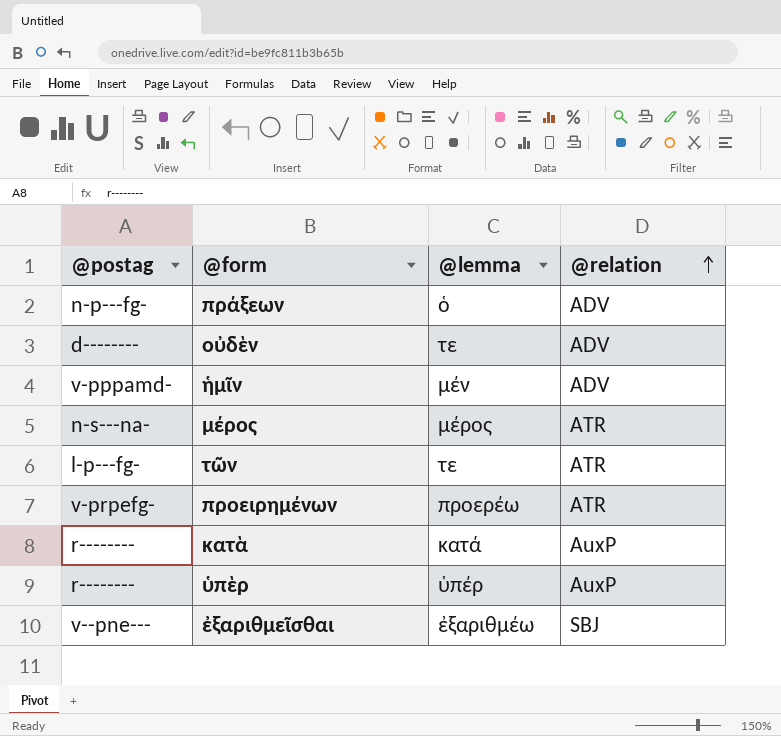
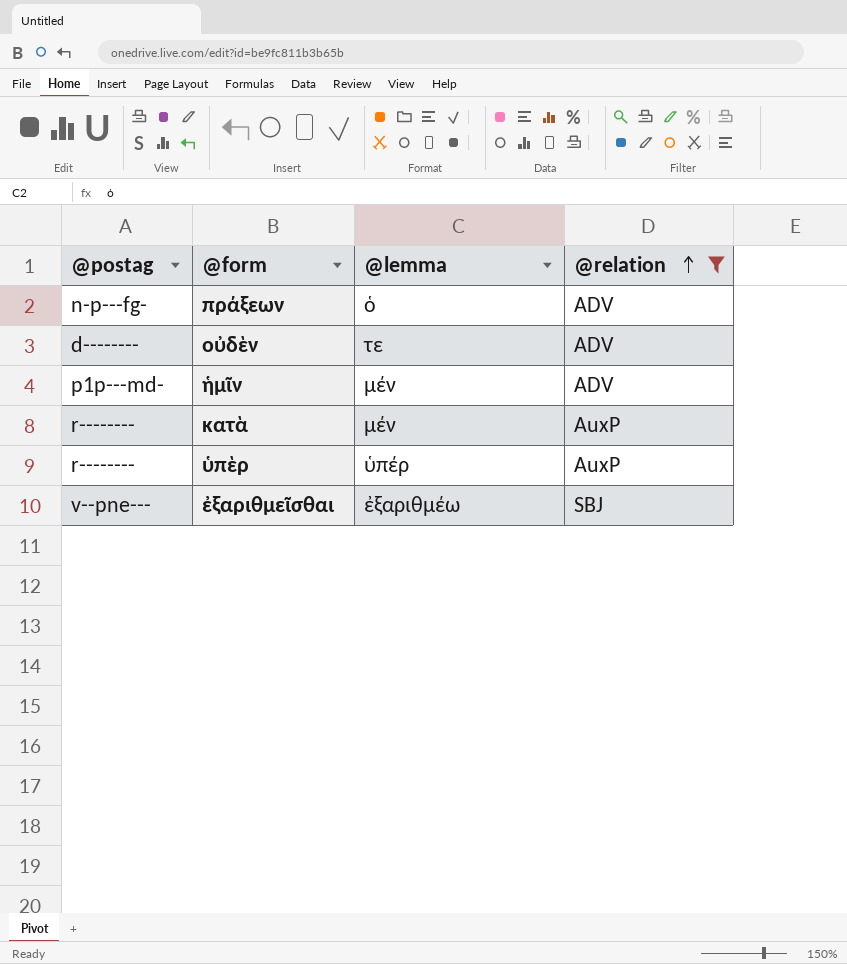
filter: none -> @relation != ATR
ἡμῖν | @postag: v-pppamd- -> p1p---md-
κατὰ | @lemma: κατά -> μέν

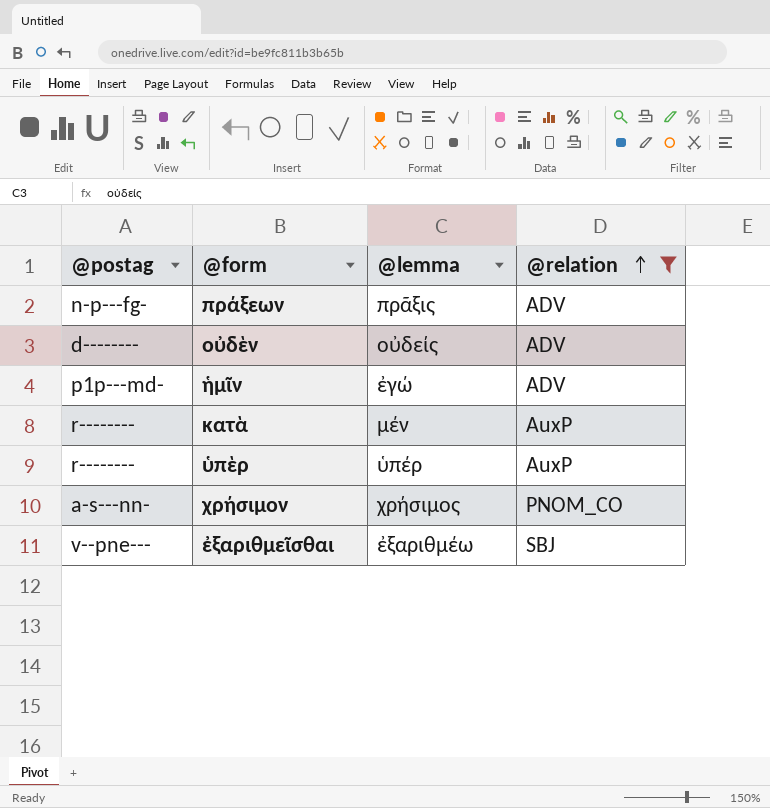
πράξεων | @lemma: ὁ -> πρᾶξις
οὐδὲν | @lemma: τε -> οὐδείς
ἡμῖν | @lemma: μέν -> ἐγώ
row χρήσιμον: none -> a-s---nn- | χρήσιμος | PNOM_CO

